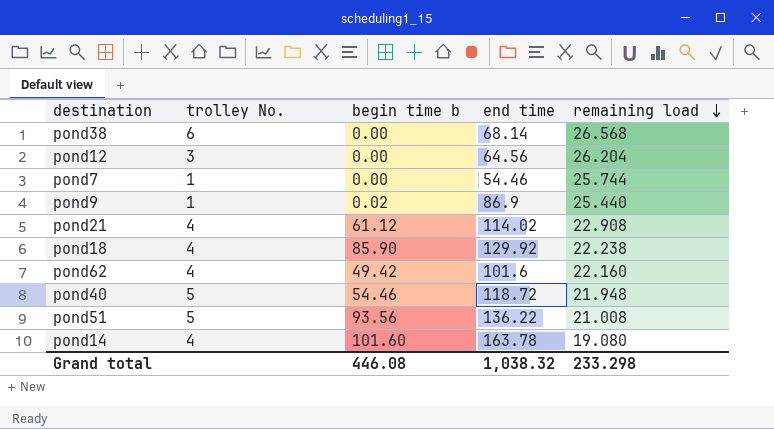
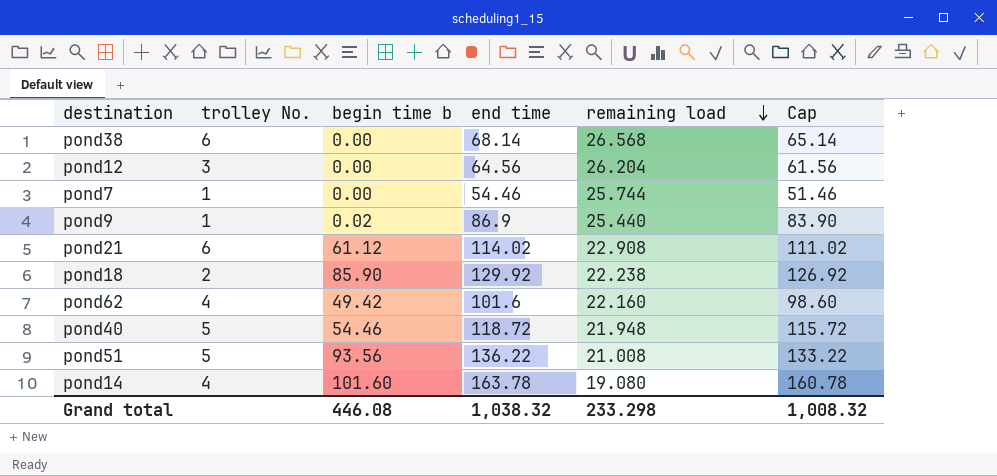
column Cap | formula: none -> [end time] - 3
pond21 | trolley No.: 4 -> 6
pond18 | trolley No.: 4 -> 2

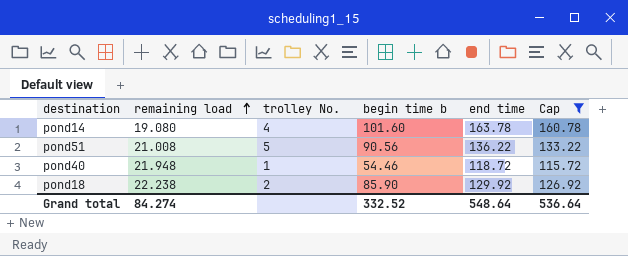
filter: none -> Cap >= 115.72
row order: remaining load descending -> remaining load ascending
column remaining load | position: 5 -> 2
pond51 | begin time b: 93.56 -> 90.56
pond40 | trolley No.: 5 -> 1
Grand total | remaining load: 233.298 -> 84.274
Grand total | begin time b: 446.08 -> 332.52
Grand total | end time: 1,038.32 -> 548.64
Grand total | Cap: 1,008.32 -> 536.64

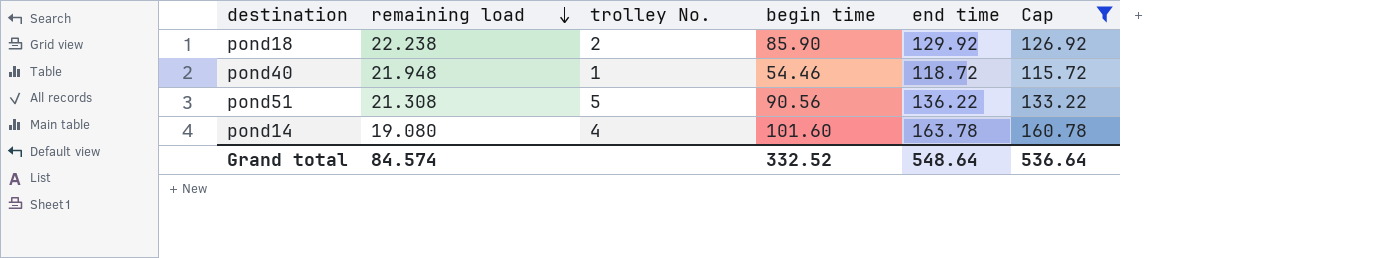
row order: remaining load ascending -> remaining load descending
column name: begin time b -> begin time
pond51 | remaining load: 21.008 -> 21.308
Grand total | remaining load: 84.274 -> 84.574

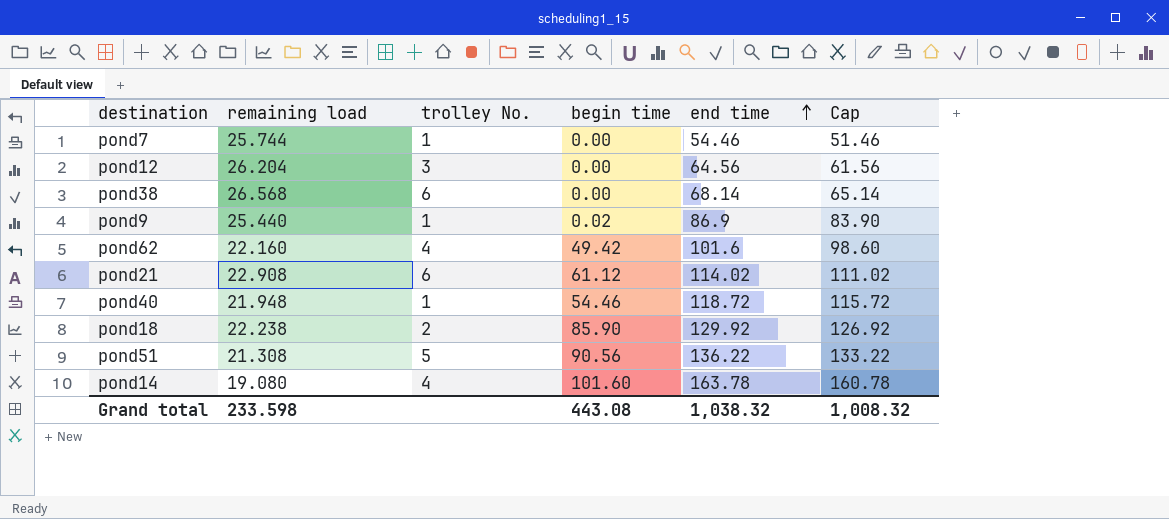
filter: Cap >= 115.72 -> none
row order: remaining load descending -> end time ascending
Grand total | remaining load: 84.574 -> 233.598
Grand total | begin time: 332.52 -> 443.08
Grand total | end time: 548.64 -> 1,038.32
Grand total | Cap: 536.64 -> 1,008.32

